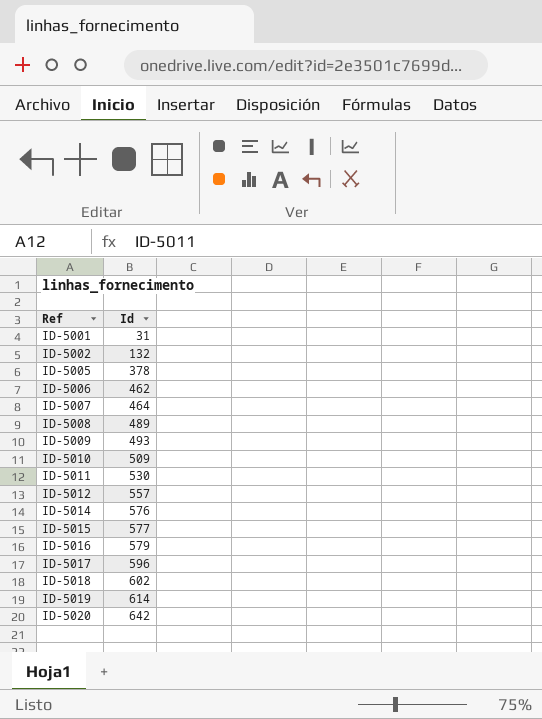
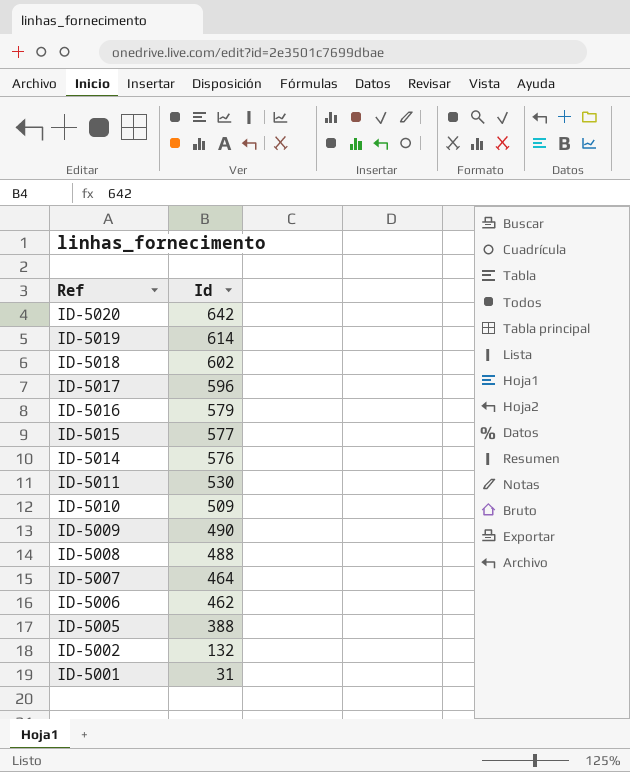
row order: Ref ascending -> Ref descending
row ID-5012: 557 -> none
ID-5009 | Id: 493 -> 490
ID-5008 | Id: 489 -> 488
ID-5005 | Id: 378 -> 388

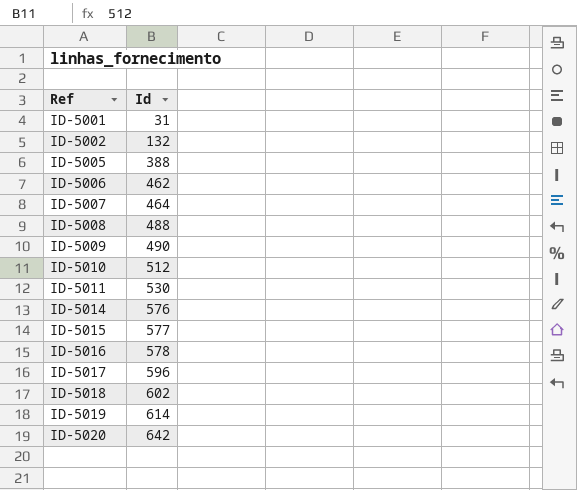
row order: Ref descending -> Ref ascending
ID-5010 | Id: 509 -> 512
ID-5016 | Id: 579 -> 578

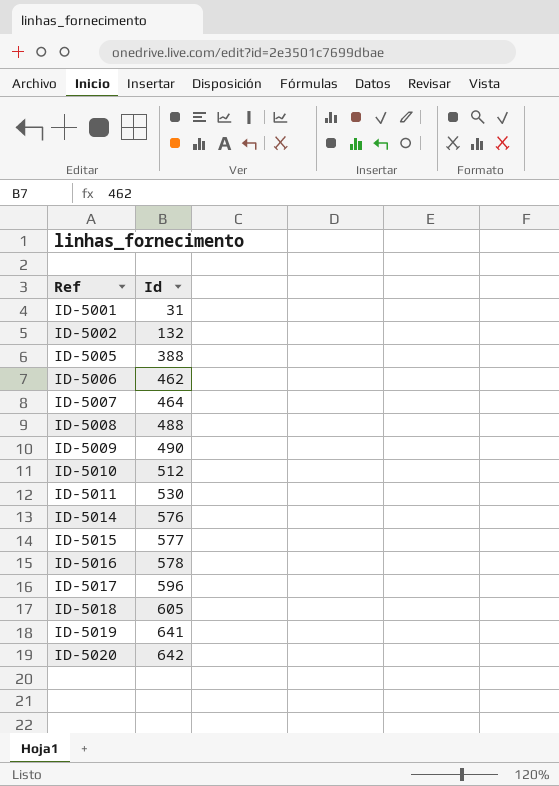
ID-5018 | Id: 602 -> 605
ID-5019 | Id: 614 -> 641

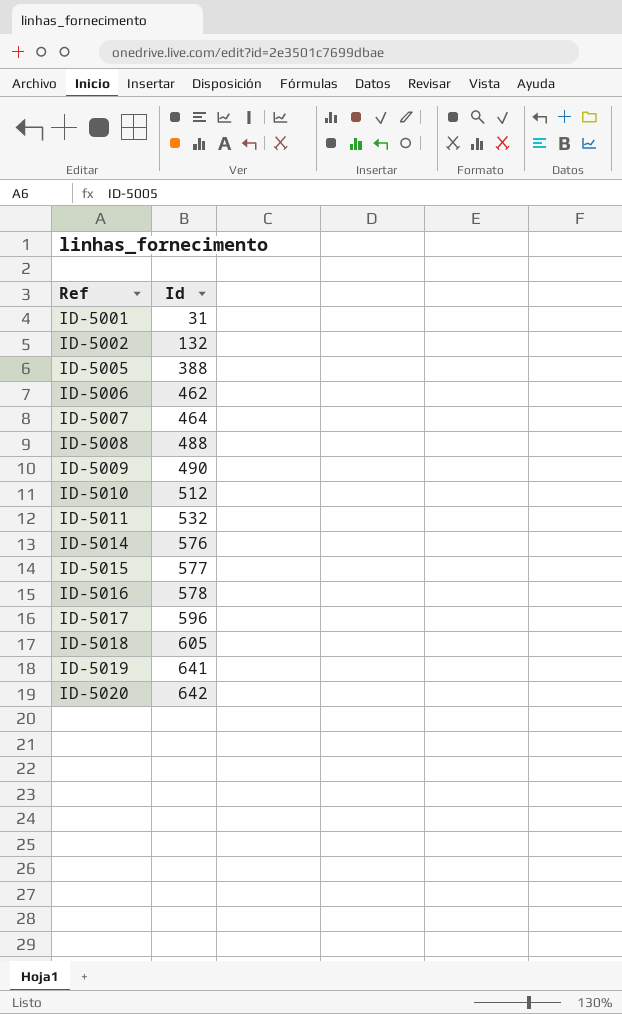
ID-5011 | Id: 530 -> 532

